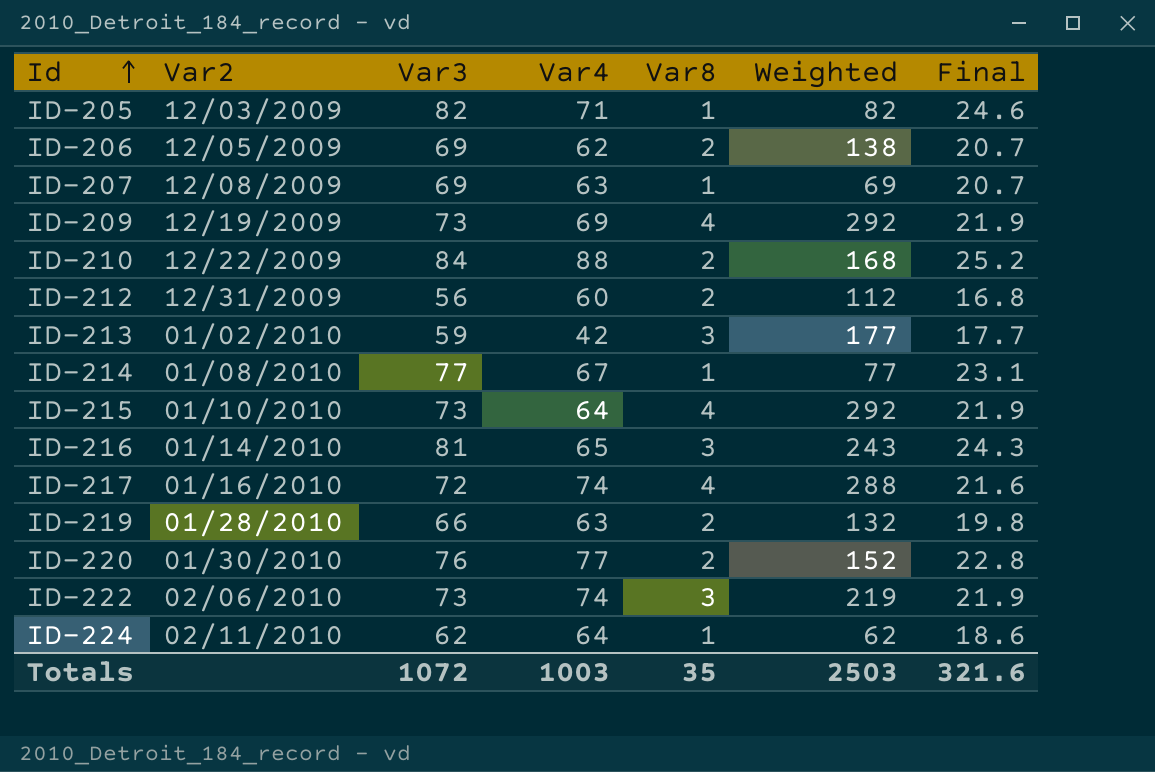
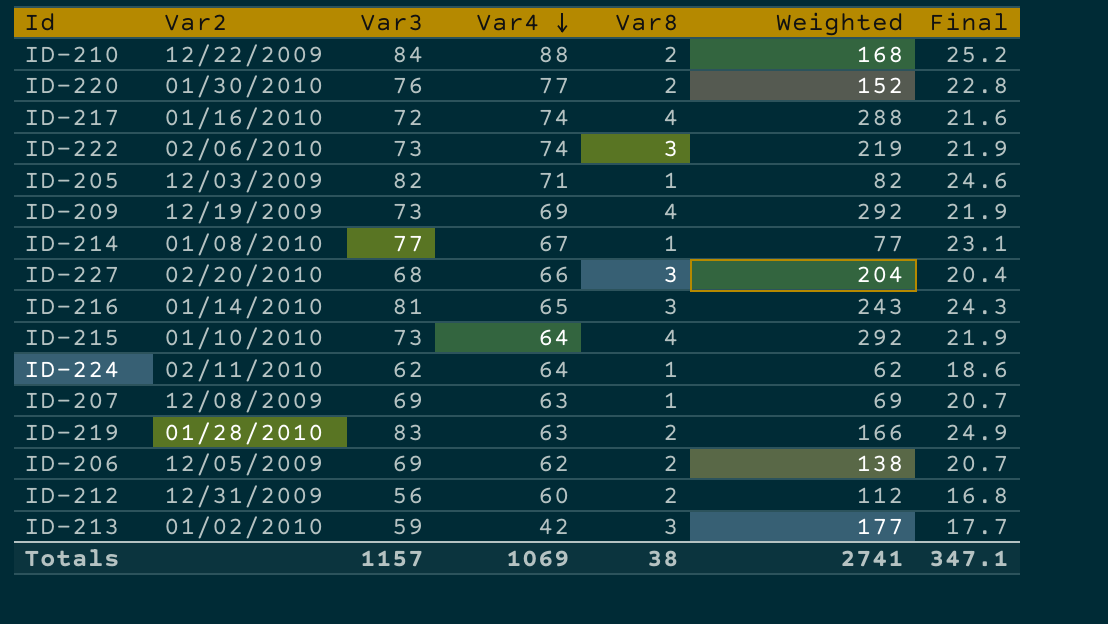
row order: Id ascending -> Var4 descending
row ID-227: none -> 02/20/2010 | 68 | 66 | 3 | 204 | 20.4
ID-219 | Var3: 66 -> 83
ID-219 | Weighted: 132 -> 166
ID-219 | Final: 19.8 -> 24.9
Totals | Var3: 1072 -> 1157
Totals | Var4: 1003 -> 1069
Totals | Var8: 35 -> 38
Totals | Weighted: 2503 -> 2741
Totals | Final: 321.6 -> 347.1

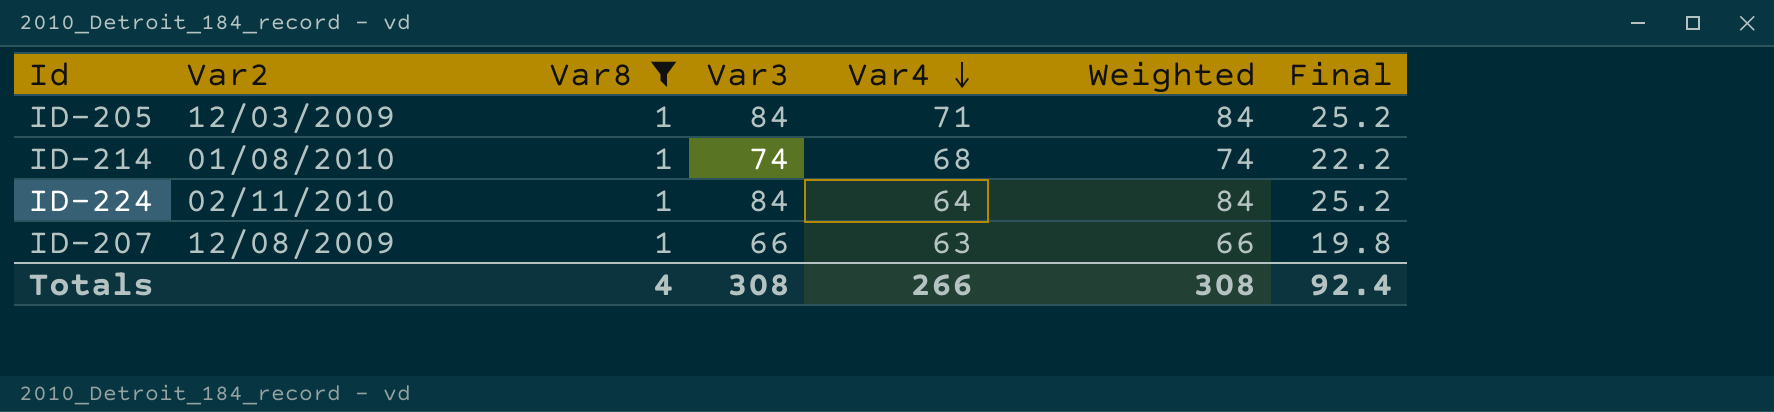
filter: none -> Var8 = 1
column Var8 | position: 5 -> 3
ID-205 | Var3: 82 -> 84
ID-205 | Weighted: 82 -> 84
ID-205 | Final: 24.6 -> 25.2
ID-214 | Var3: 77 -> 74
ID-214 | Var4: 67 -> 68
ID-214 | Weighted: 77 -> 74
ID-214 | Final: 23.1 -> 22.2
ID-224 | Var3: 62 -> 84
ID-224 | Weighted: 62 -> 84
ID-224 | Final: 18.6 -> 25.2
ID-207 | Var3: 69 -> 66
ID-207 | Weighted: 69 -> 66
ID-207 | Final: 20.7 -> 19.8
Totals | Var8: 38 -> 4
Totals | Var3: 1157 -> 308
Totals | Var4: 1069 -> 266
Totals | Weighted: 2741 -> 308
Totals | Final: 347.1 -> 92.4

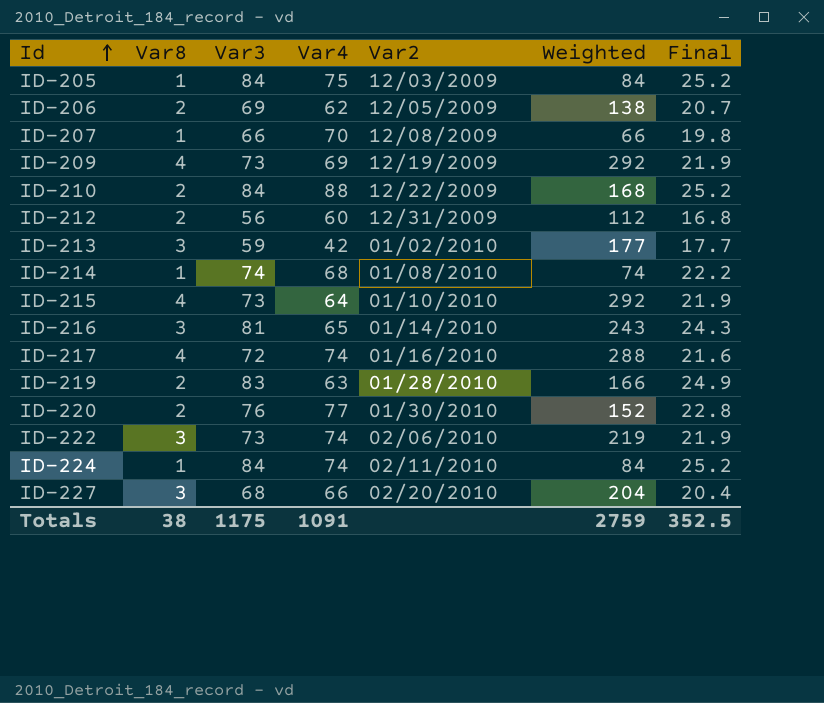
filter: Var8 = 1 -> none
row order: Var4 descending -> Id ascending
column Var2 | position: 2 -> 5
ID-205 | Var4: 71 -> 75
ID-207 | Var4: 63 -> 70
ID-224 | Var4: 64 -> 74
Totals | Var8: 4 -> 38
Totals | Var3: 308 -> 1175
Totals | Var4: 266 -> 1091
Totals | Weighted: 308 -> 2759
Totals | Final: 92.4 -> 352.5

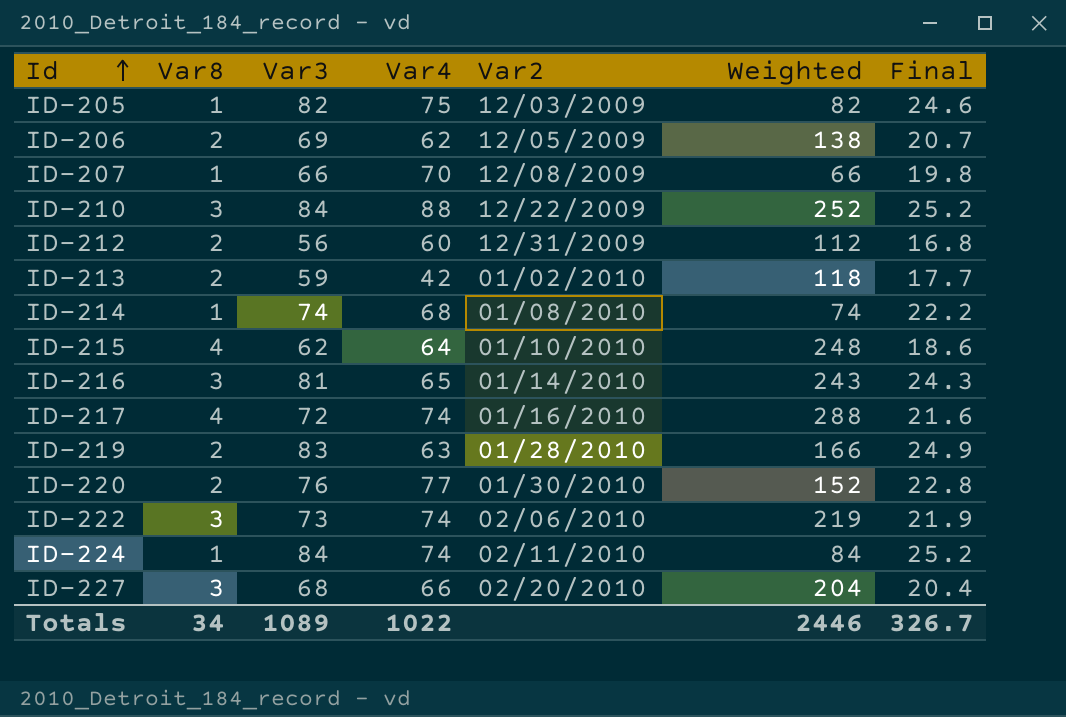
row ID-209: 4 | 73 | 69 | 12/19/2009 | 292 | 21.9 -> none
ID-205 | Var3: 84 -> 82
ID-205 | Weighted: 84 -> 82
ID-205 | Final: 25.2 -> 24.6
ID-210 | Var8: 2 -> 3
ID-210 | Weighted: 168 -> 252
ID-213 | Var8: 3 -> 2
ID-213 | Weighted: 177 -> 118
ID-215 | Var3: 73 -> 62
ID-215 | Weighted: 292 -> 248
ID-215 | Final: 21.9 -> 18.6
Totals | Var8: 38 -> 34
Totals | Var3: 1175 -> 1089
Totals | Var4: 1091 -> 1022
Totals | Weighted: 2759 -> 2446
Totals | Final: 352.5 -> 326.7

